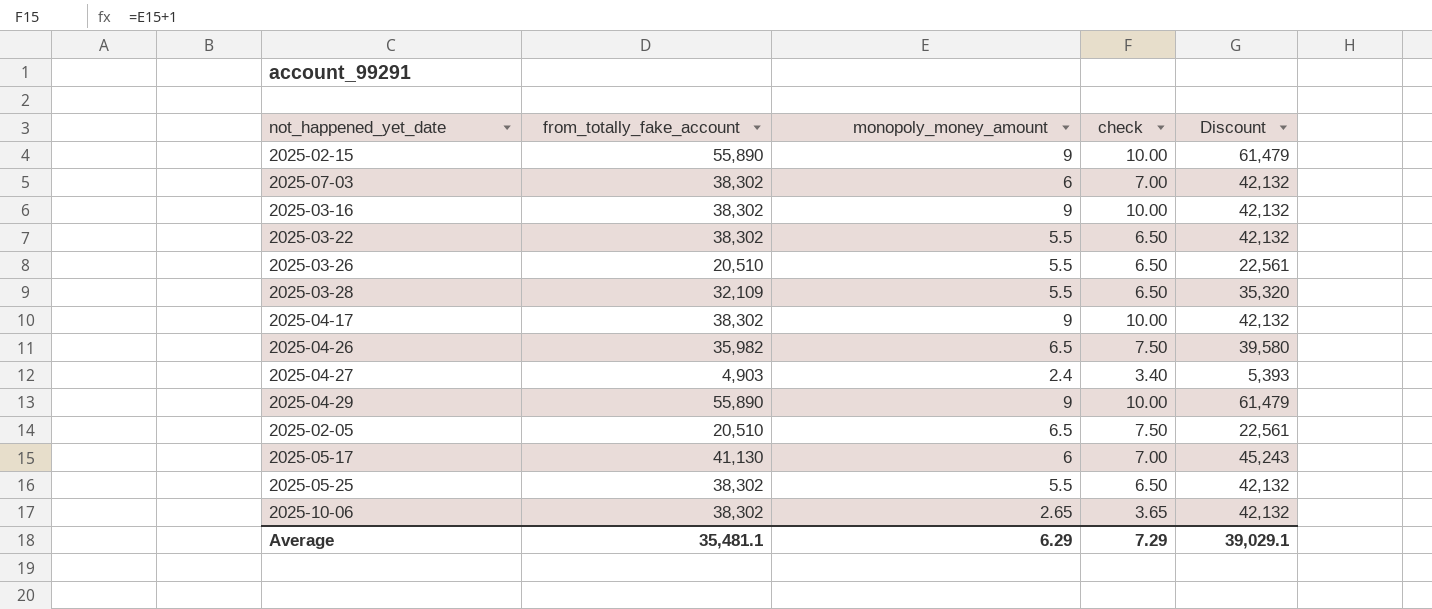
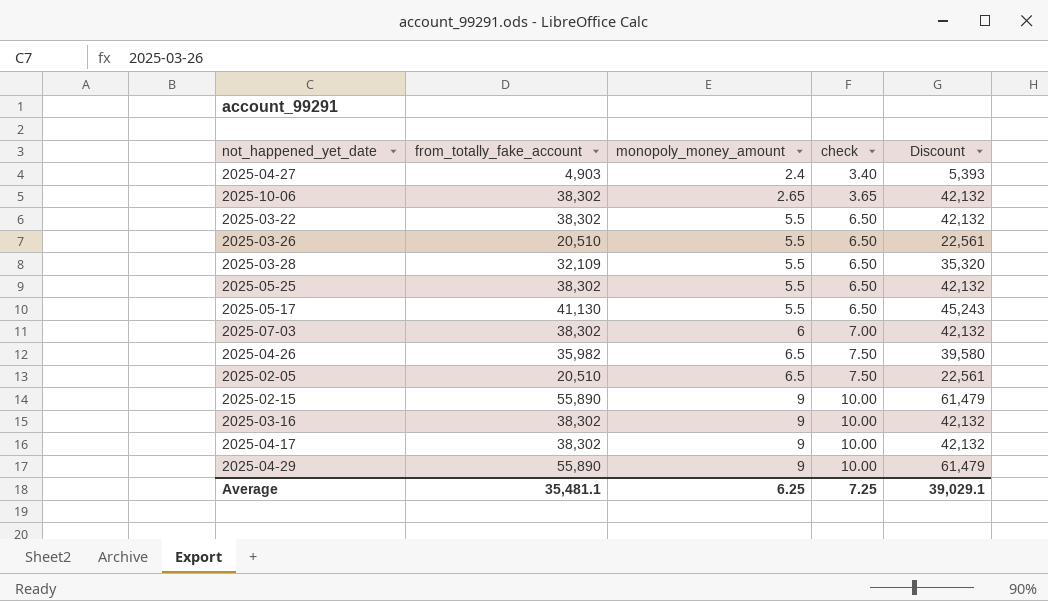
row order: none -> monopoly_money_amount ascending
2025-05-17 | monopoly_money_amount: 6 -> 5.5
2025-05-17 | check: 7.00 -> 6.50
Average | monopoly_money_amount: 6.29 -> 6.25
Average | check: 7.29 -> 7.25

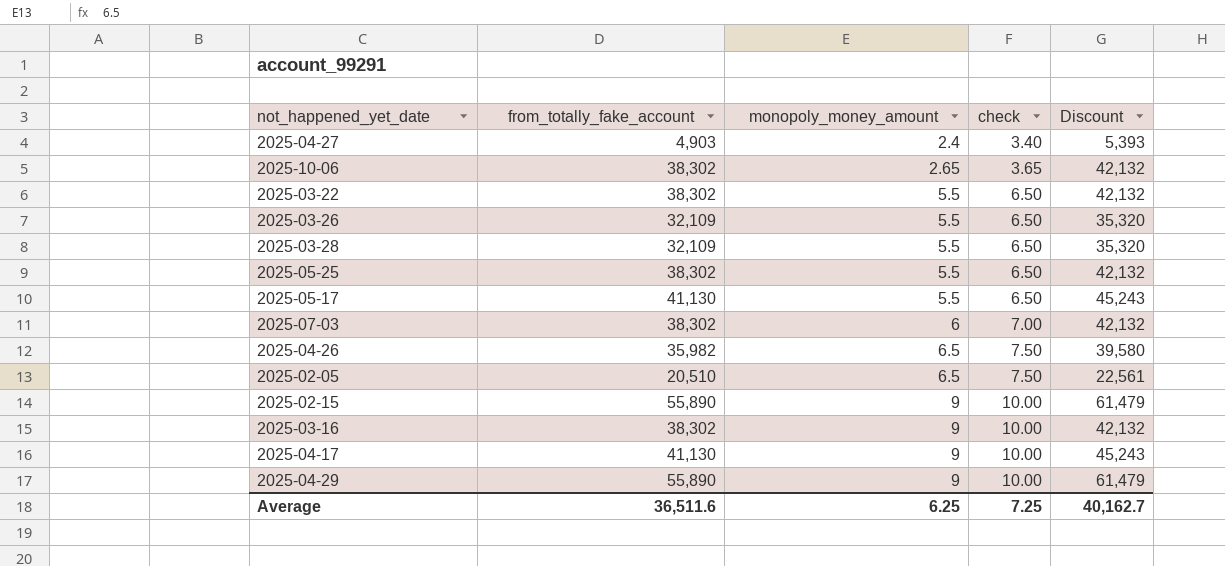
2025-03-26 | from_totally_fake_account: 20,510 -> 32,109
2025-03-26 | Discount: 22,561 -> 35,320
2025-04-17 | from_totally_fake_account: 38,302 -> 41,130
2025-04-17 | Discount: 42,132 -> 45,243
Average | from_totally_fake_account: 35,481.1 -> 36,511.6
Average | Discount: 39,029.1 -> 40,162.7

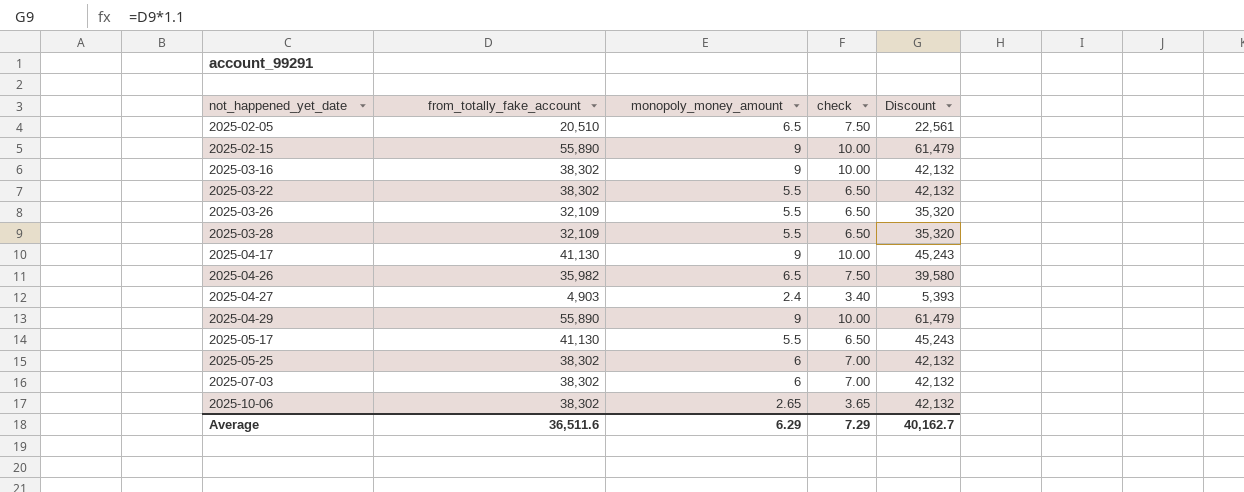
row order: monopoly_money_amount ascending -> not_happened_yet_date ascending
2025-05-25 | monopoly_money_amount: 5.5 -> 6
2025-05-25 | check: 6.50 -> 7.00
Average | monopoly_money_amount: 6.25 -> 6.29
Average | check: 7.25 -> 7.29

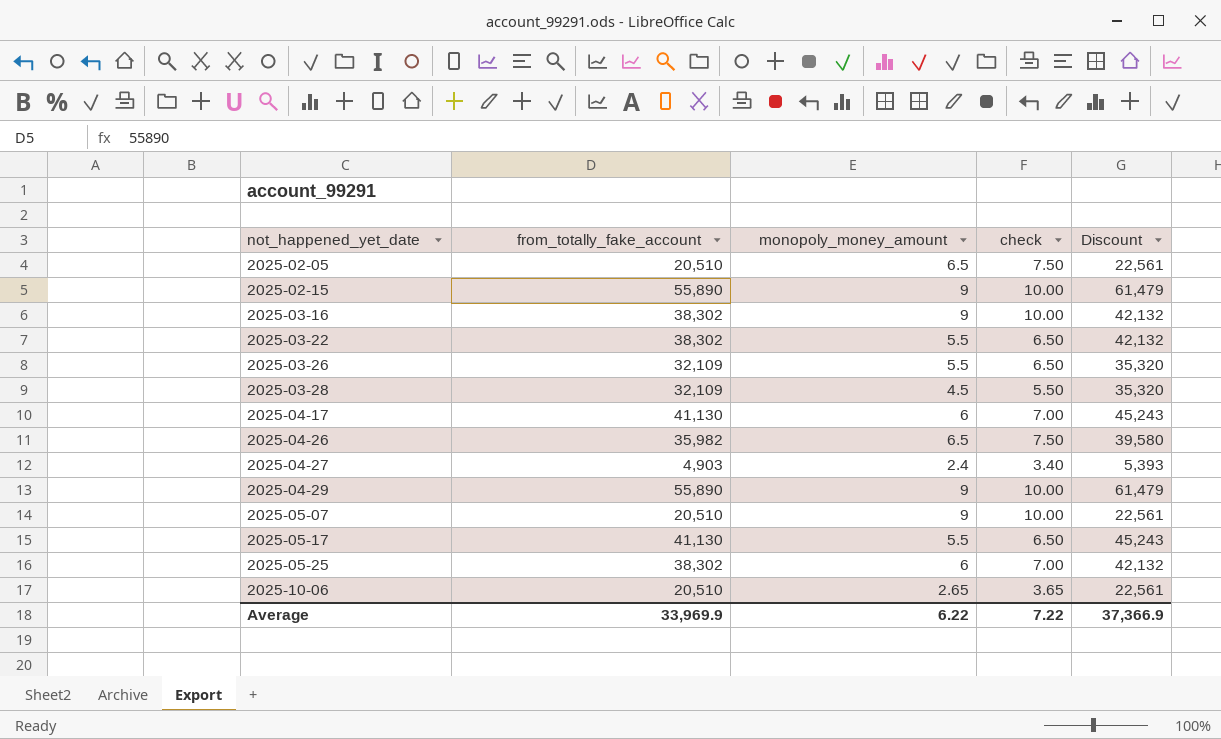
row 2025-07-03: 38,302 | 6 | 7.00 | 42,132 -> none
2025-03-28 | monopoly_money_amount: 5.5 -> 4.5
2025-03-28 | check: 6.50 -> 5.50
2025-04-17 | monopoly_money_amount: 9 -> 6
2025-04-17 | check: 10.00 -> 7.00
row 2025-05-07: none -> 20,510 | 9 | 10.00 | 22,561
2025-10-06 | from_totally_fake_account: 38,302 -> 20,510
2025-10-06 | Discount: 42,132 -> 22,561
Average | from_totally_fake_account: 36,511.6 -> 33,969.9
Average | monopoly_money_amount: 6.29 -> 6.22
Average | check: 7.29 -> 7.22
Average | Discount: 40,162.7 -> 37,366.9

